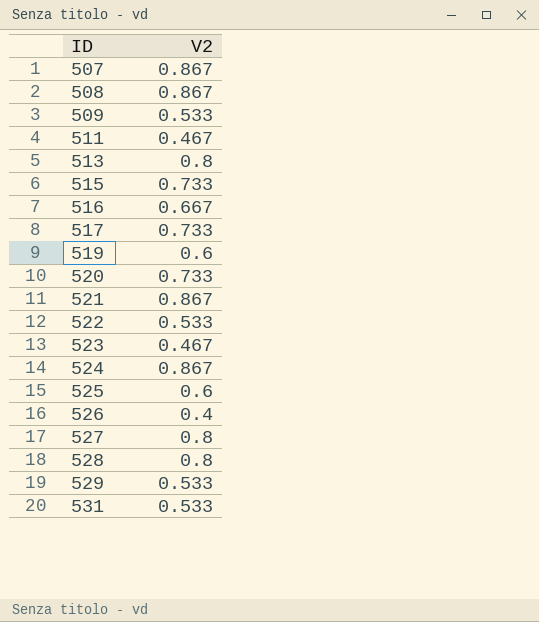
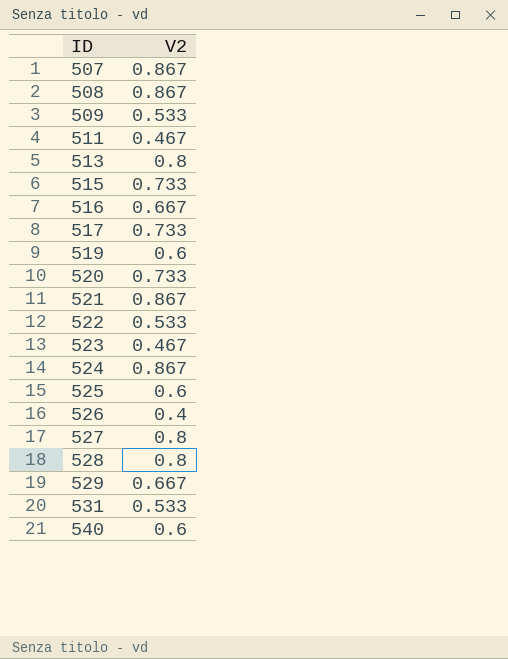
529 | V2: 0.533 -> 0.667
row 540: none -> 0.6

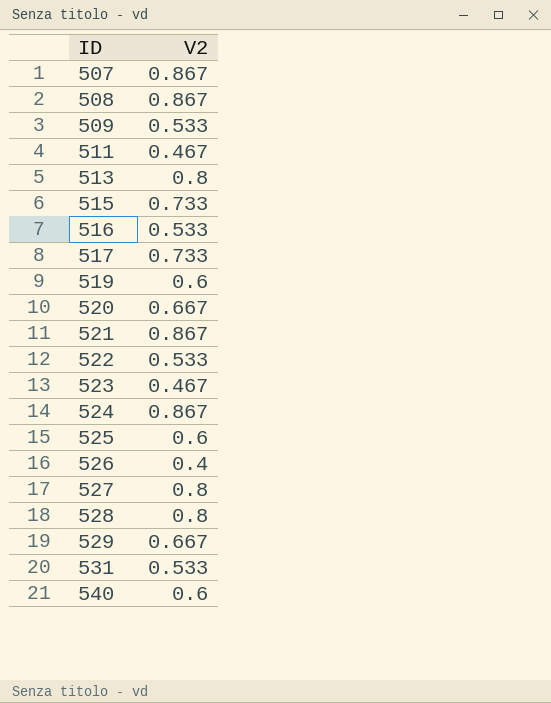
516 | V2: 0.667 -> 0.533
520 | V2: 0.733 -> 0.667

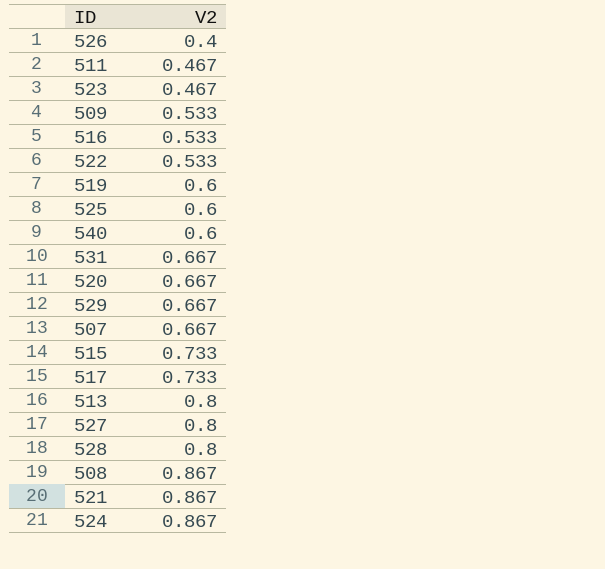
row order: ID ascending -> V2 ascending
531 | V2: 0.533 -> 0.667
507 | V2: 0.867 -> 0.667

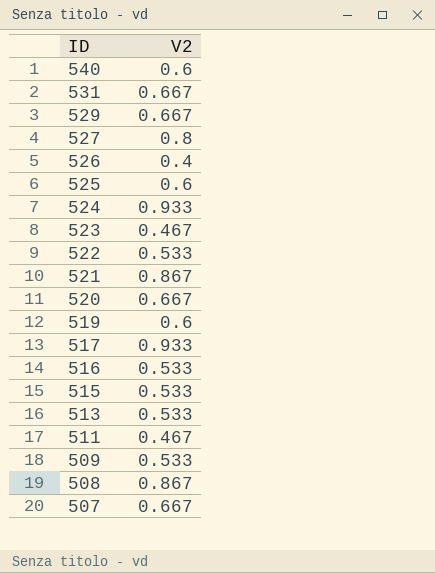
row order: V2 ascending -> ID descending
row 528: 0.8 -> none
524 | V2: 0.867 -> 0.933
517 | V2: 0.733 -> 0.933
515 | V2: 0.733 -> 0.533
513 | V2: 0.8 -> 0.533

